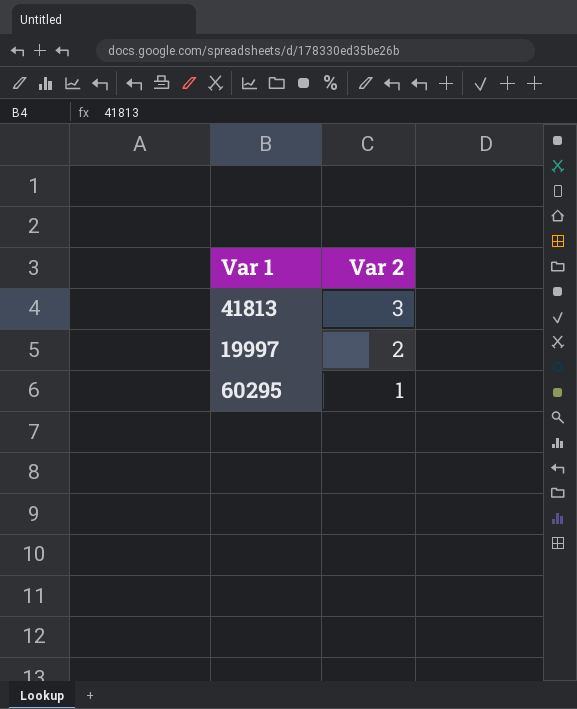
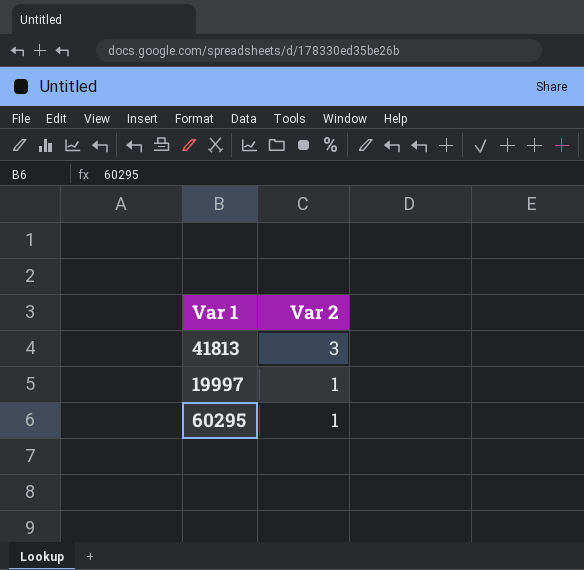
19997 | Var 2: 2 -> 1

